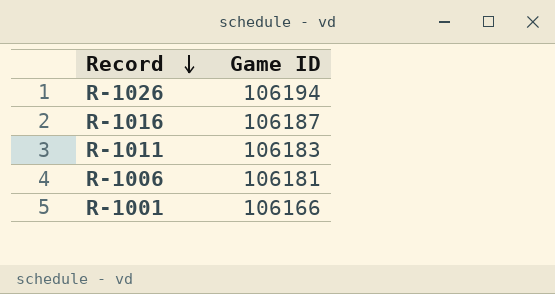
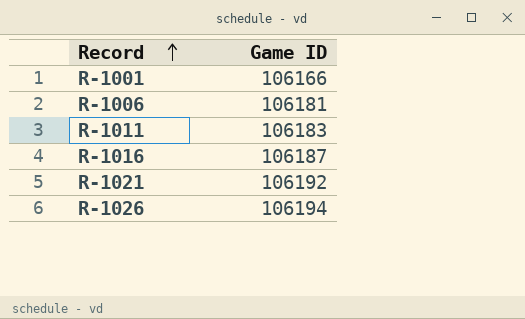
row order: Record descending -> Record ascending
row R-1021: none -> 106192

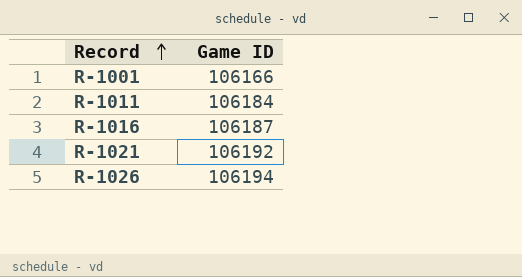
row R-1006: 106181 -> none
R-1011 | Game ID: 106183 -> 106184

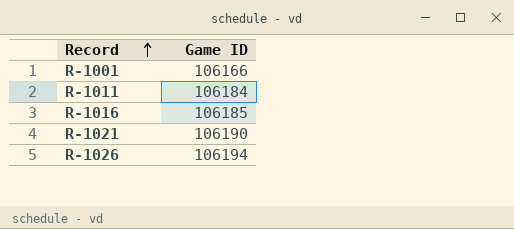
R-1016 | Game ID: 106187 -> 106185
R-1021 | Game ID: 106192 -> 106190

